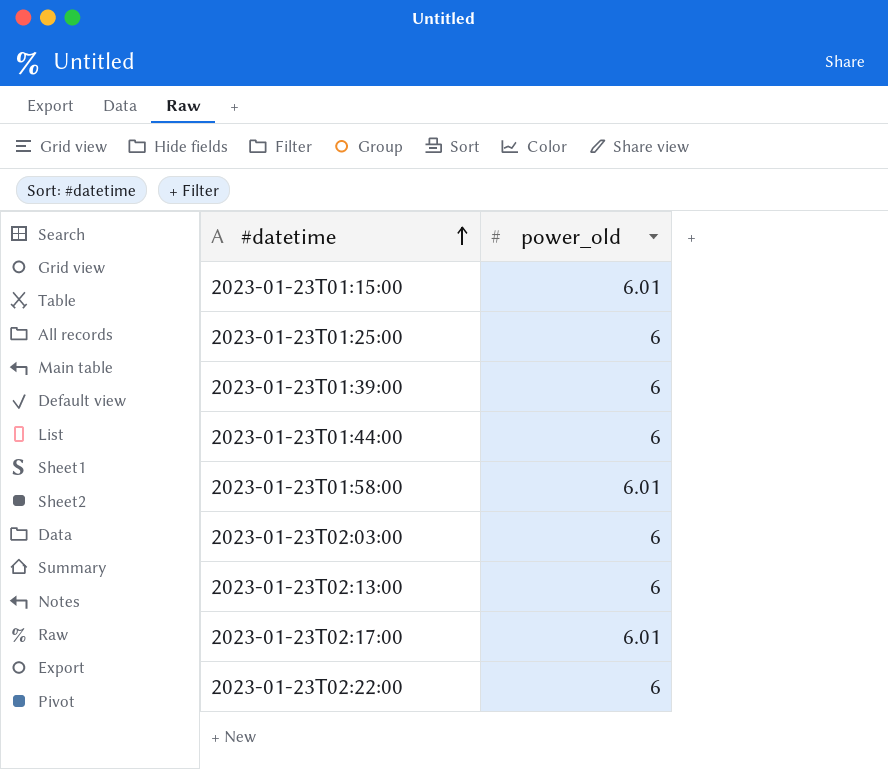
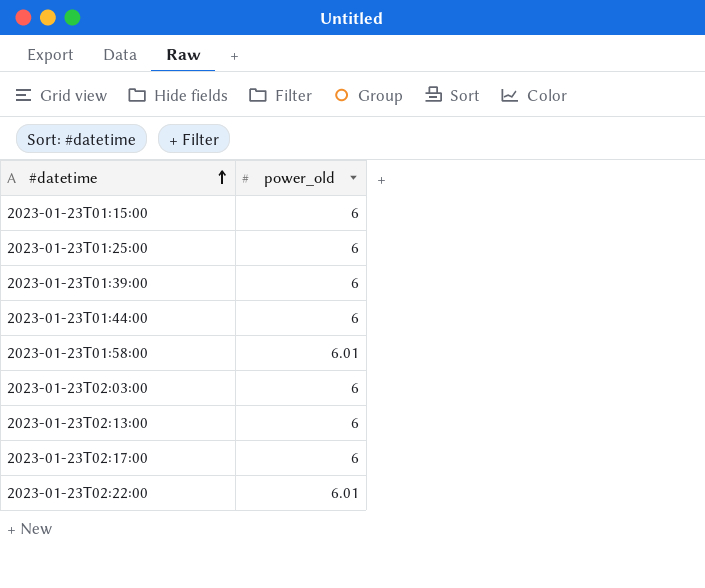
2023-01-23T01:15:00 | power_old: 6.01 -> 6
2023-01-23T02:17:00 | power_old: 6.01 -> 6
2023-01-23T02:22:00 | power_old: 6 -> 6.01

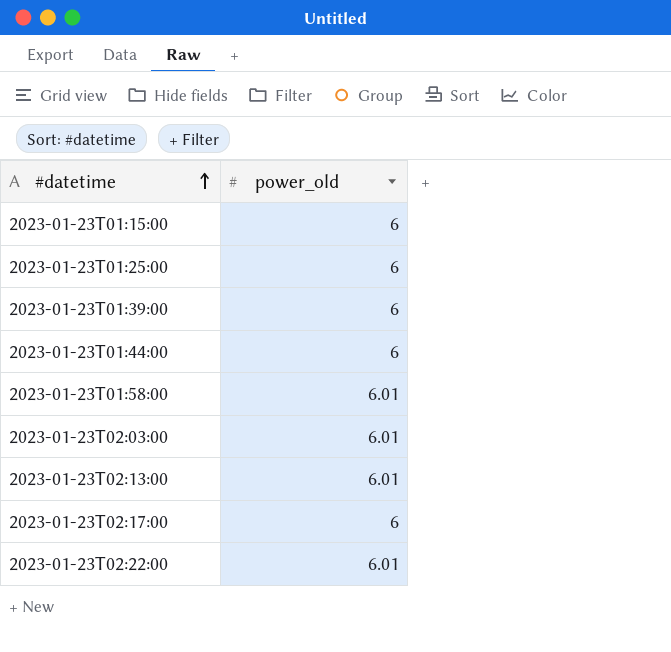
2023-01-23T02:03:00 | power_old: 6 -> 6.01
2023-01-23T02:13:00 | power_old: 6 -> 6.01

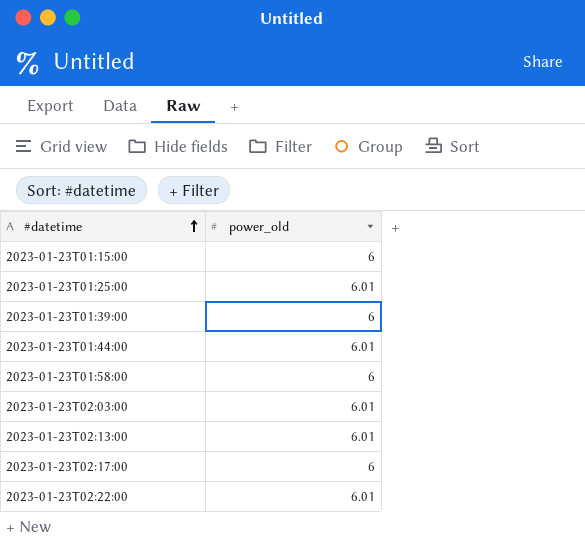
2023-01-23T01:25:00 | power_old: 6 -> 6.01
2023-01-23T01:44:00 | power_old: 6 -> 6.01
2023-01-23T01:58:00 | power_old: 6.01 -> 6

